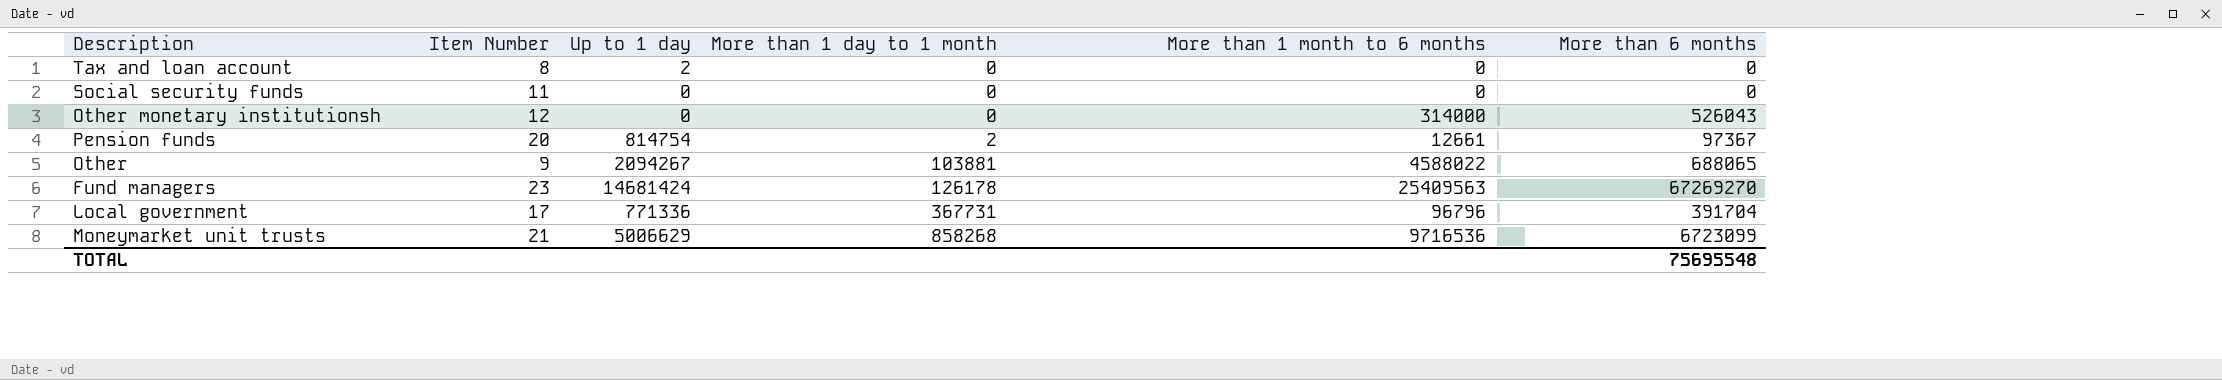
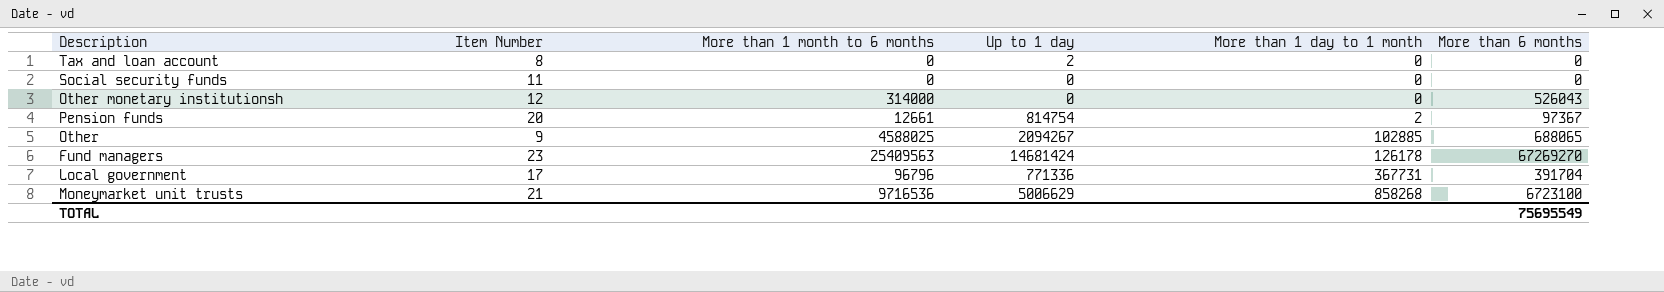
column More than 1 month to 6 months | position: 5 -> 3
Other | More than 1 month to 6 months: 4588022 -> 4588025
Other | More than 1 day to 1 month: 103881 -> 102885
Moneymarket unit trusts | More than 6 months: 6723099 -> 6723100
TOTAL | More than 6 months: 75695548 -> 75695549

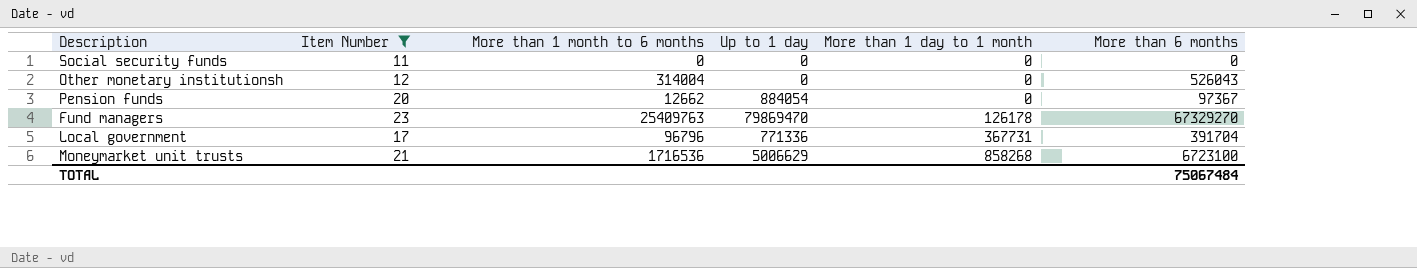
filter: none -> Item Number >= 11
Other monetary institutionsh | More than 1 month to 6 months: 314000 -> 314004
Pension funds | More than 1 month to 6 months: 12661 -> 12662
Pension funds | Up to 1 day: 814754 -> 884054
Pension funds | More than 1 day to 1 month: 2 -> 0
Fund managers | More than 1 month to 6 months: 25409563 -> 25409763
Fund managers | Up to 1 day: 14681424 -> 79869470
Fund managers | More than 6 months: 67269270 -> 67329270
Moneymarket unit trusts | More than 1 month to 6 months: 9716536 -> 1716536
TOTAL | More than 6 months: 75695549 -> 75067484

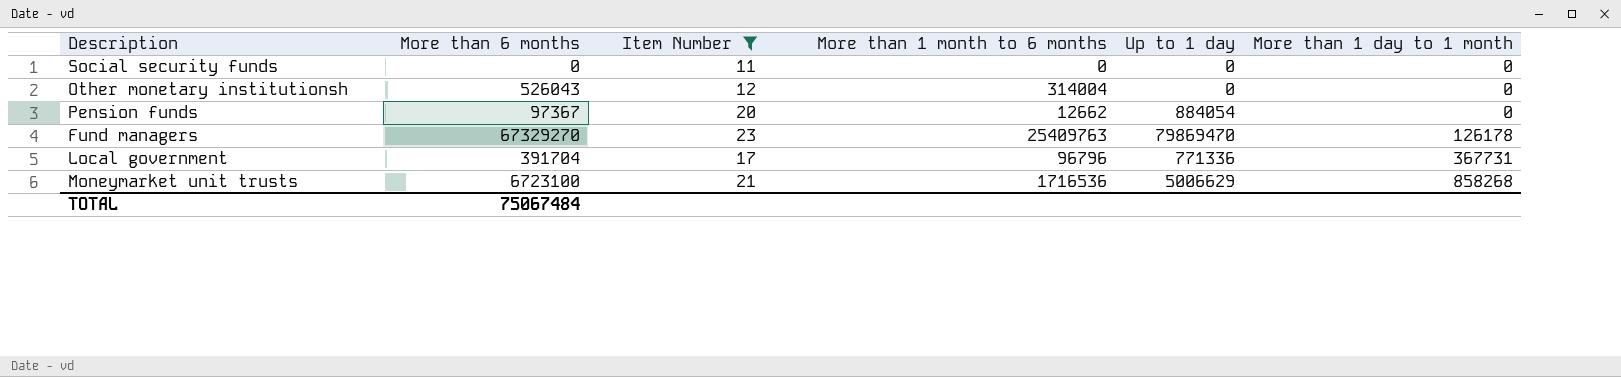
column More than 6 months | position: 6 -> 2

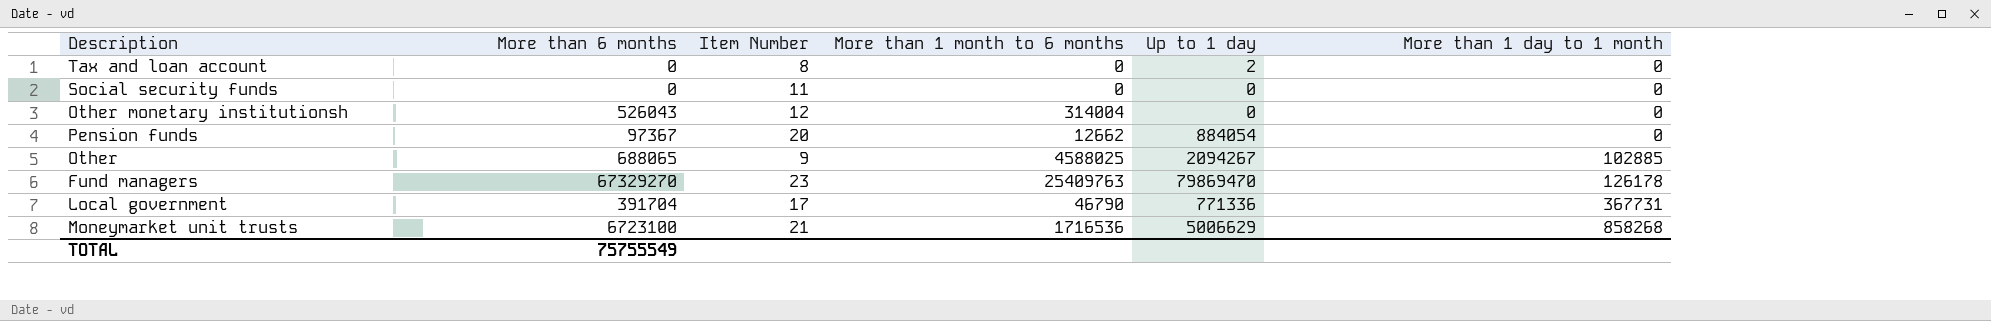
filter: Item Number >= 11 -> none
Local government | More than 1 month to 6 months: 96796 -> 46790
TOTAL | More than 6 months: 75067484 -> 75755549

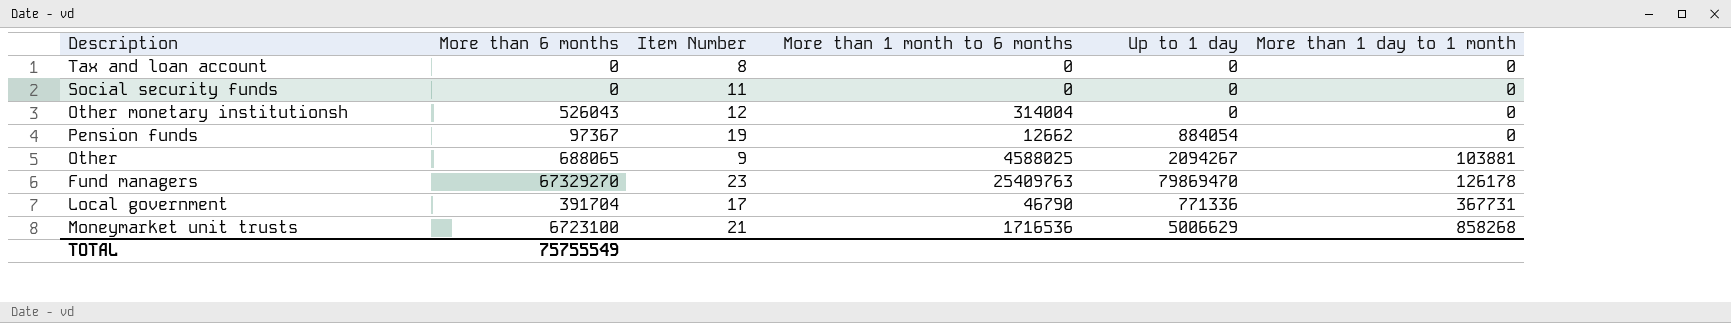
Tax and loan account | Up to 1 day: 2 -> 0
Pension funds | Item Number: 20 -> 19
Other | More than 1 day to 1 month: 102885 -> 103881

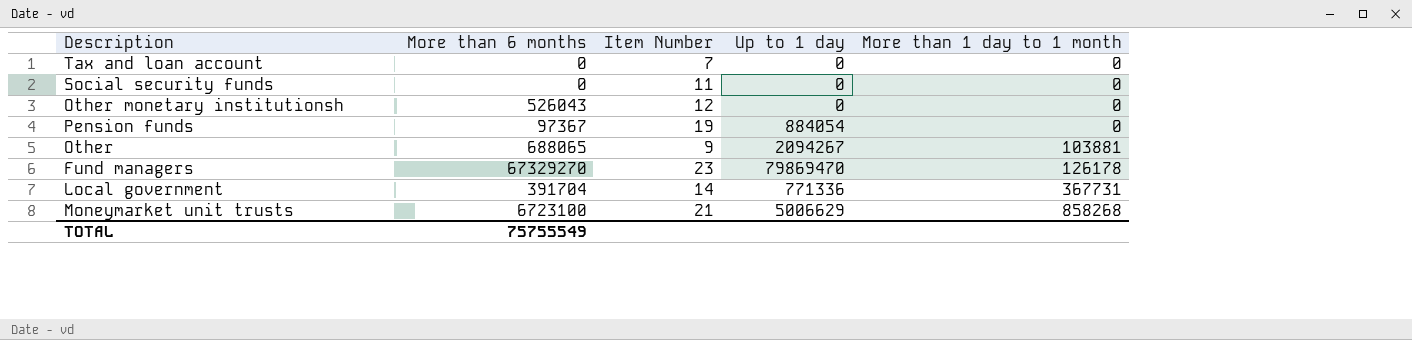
column More than 1 month to 6 months | position: 4 -> none
Tax and loan account | Item Number: 8 -> 7
Local government | Item Number: 17 -> 14

